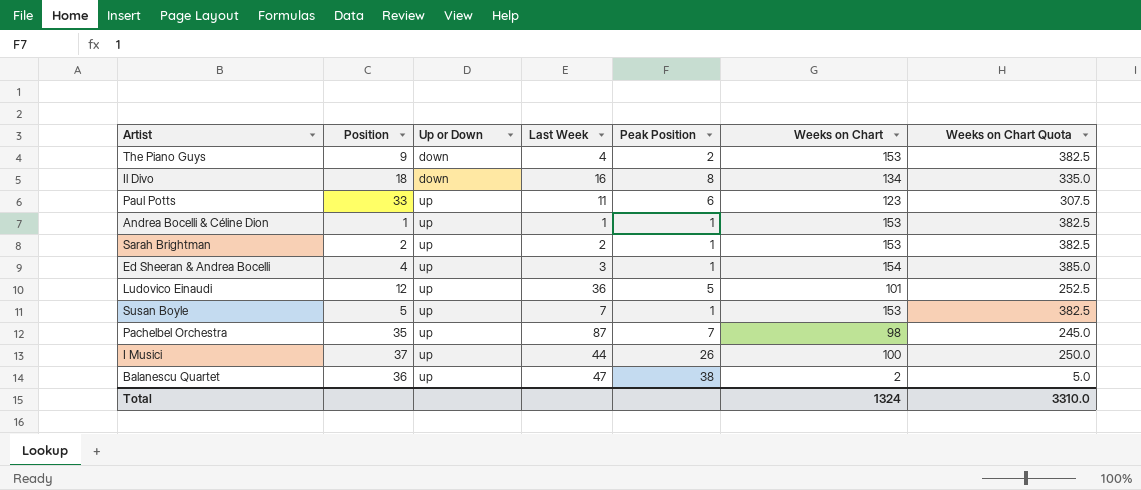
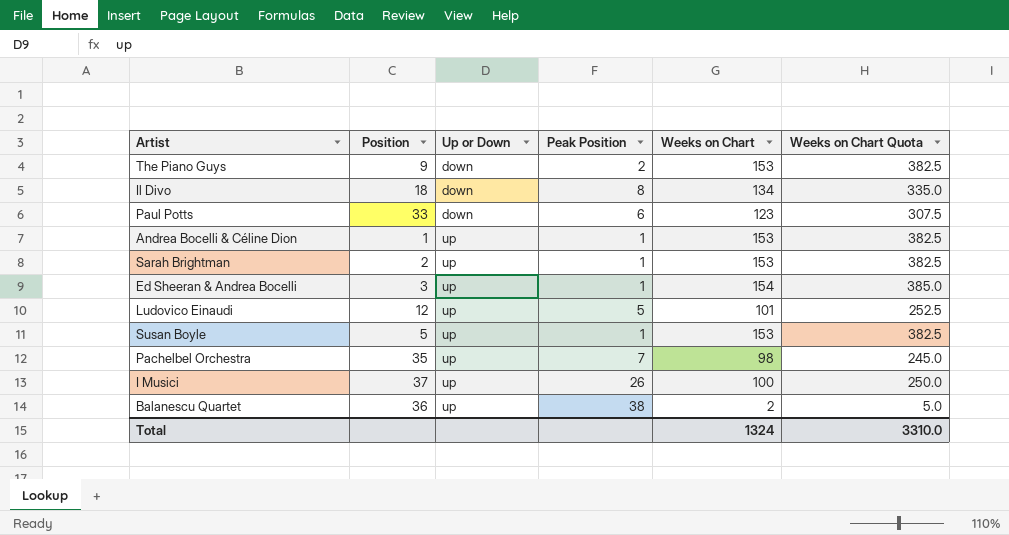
column Last Week | position: 4 -> none
Paul Potts | Up or Down: up -> down
Ed Sheeran & Andrea Bocelli | Position: 4 -> 3

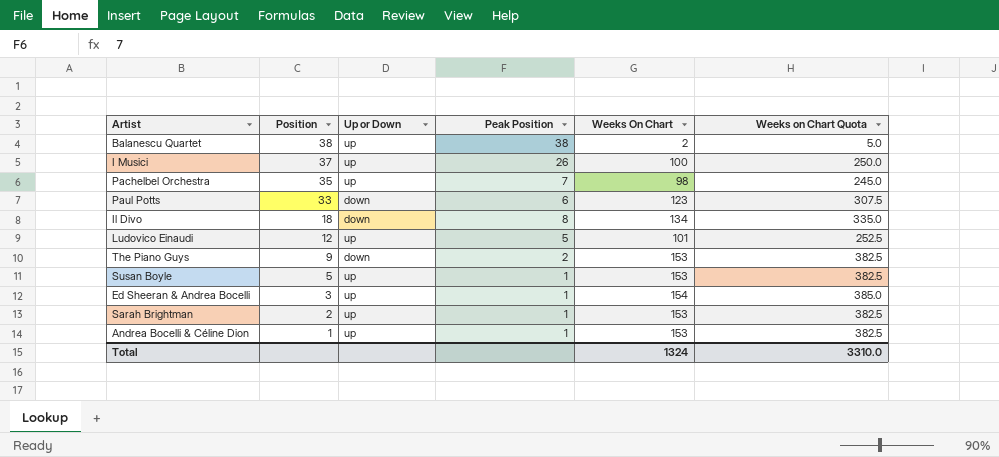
row order: Up or Down ascending -> Position descending
column name: Weeks on Chart -> Weeks On Chart
Balanescu Quartet | Position: 36 -> 38

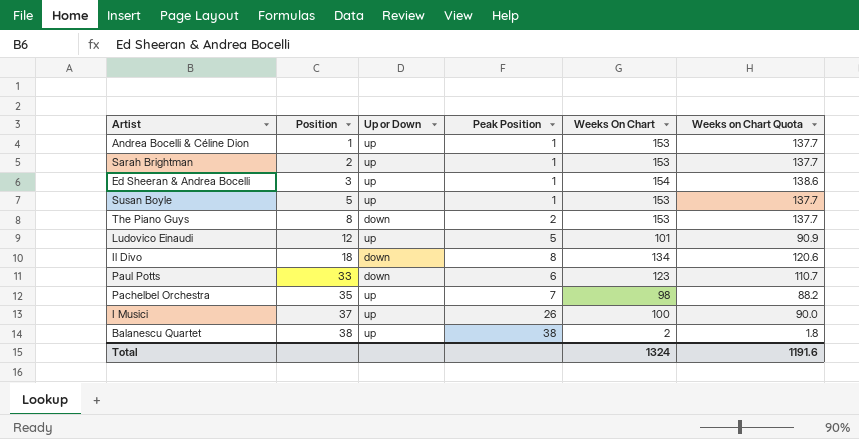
row order: Position descending -> Position ascending
column Weeks on Chart Quota | formula: [Weeks On Chart] * 2.5 -> [Weeks On Chart] * 0.9
The Piano Guys | Position: 9 -> 8
Total | Weeks on Chart Quota: 3310.0 -> 1191.6

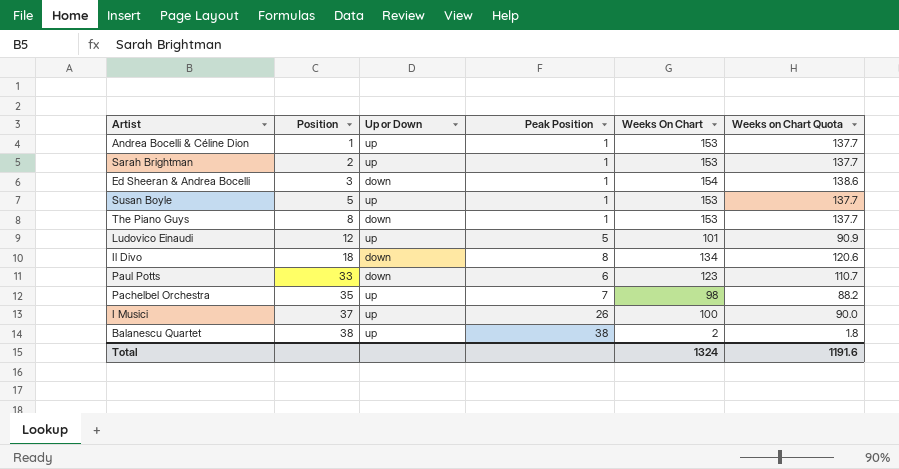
Ed Sheeran & Andrea Bocelli | Up or Down: up -> down
The Piano Guys | Peak Position: 2 -> 1

